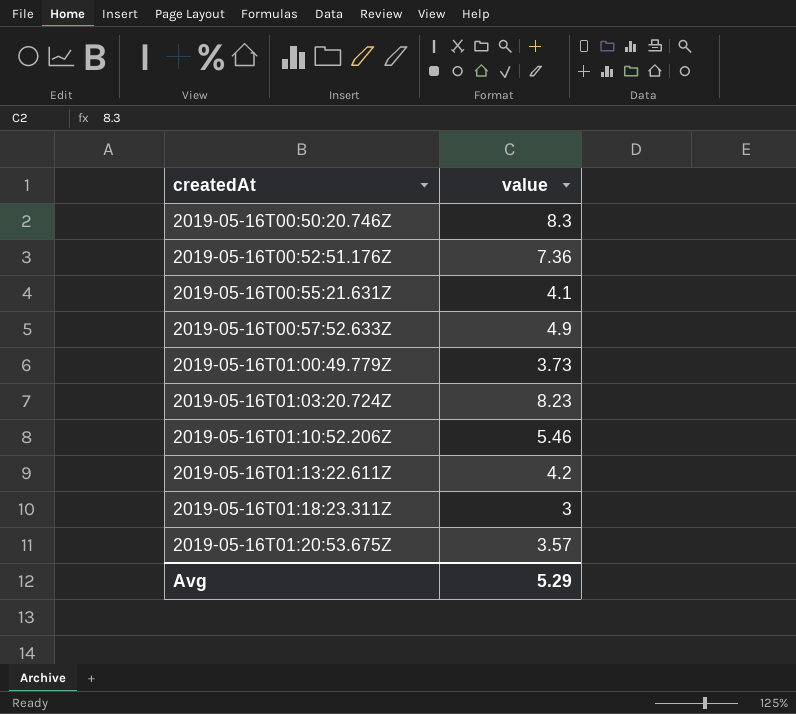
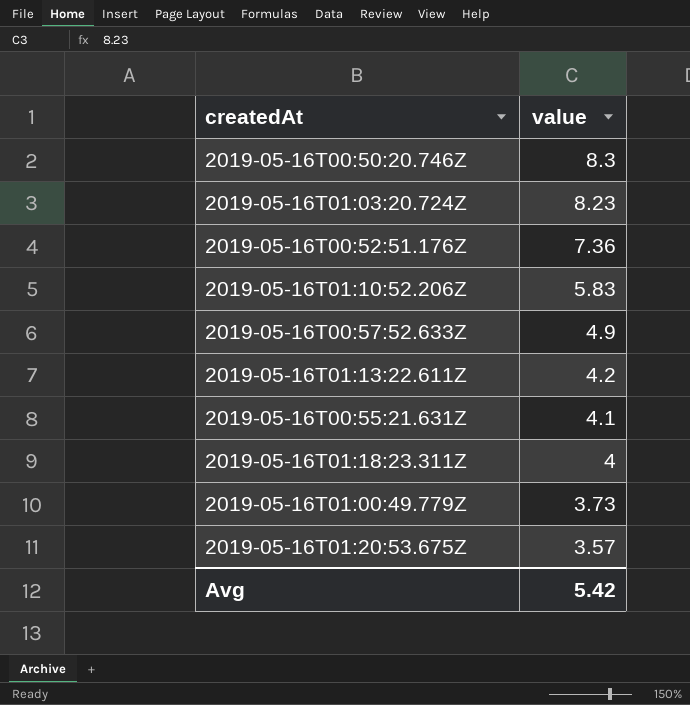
row order: createdAt ascending -> value descending
2019-05-16T01:10:52.206Z | value: 5.46 -> 5.83
2019-05-16T01:18:23.311Z | value: 3 -> 4
Avg | value: 5.29 -> 5.42

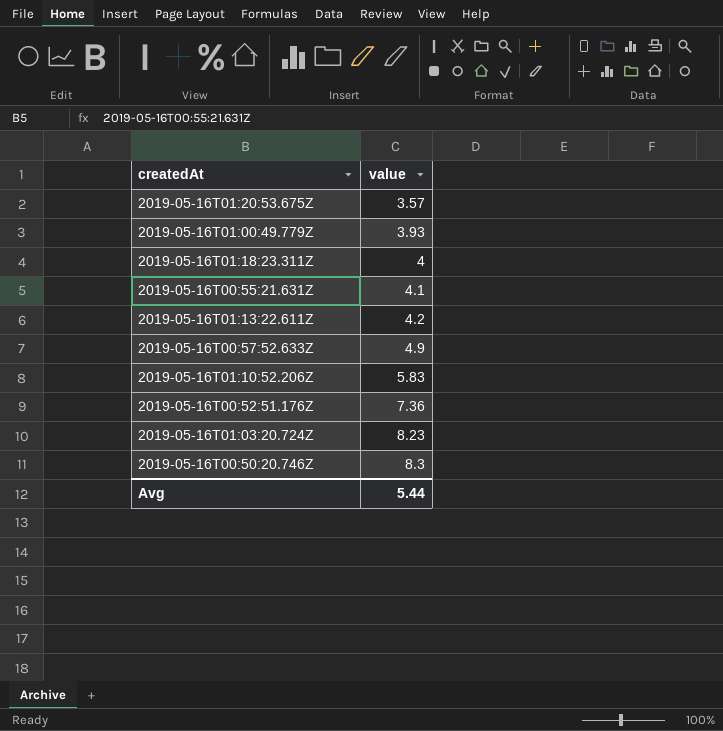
row order: value descending -> value ascending
2019-05-16T01:00:49.779Z | value: 3.73 -> 3.93
Avg | value: 5.42 -> 5.44

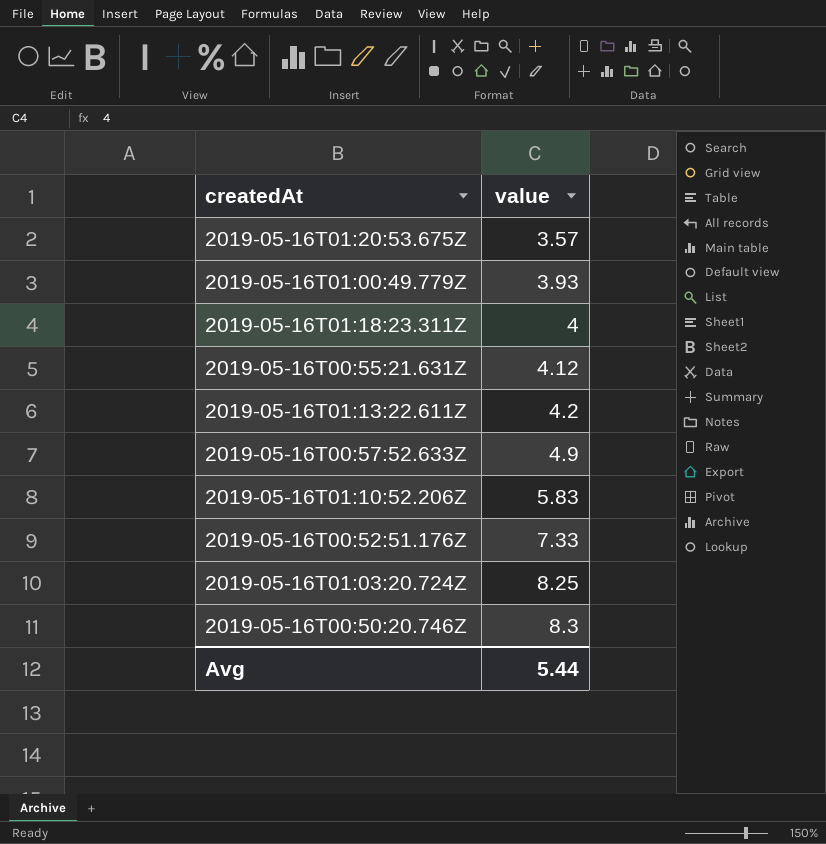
2019-05-16T00:55:21.631Z | value: 4.1 -> 4.12
2019-05-16T00:52:51.176Z | value: 7.36 -> 7.33
2019-05-16T01:03:20.724Z | value: 8.23 -> 8.25

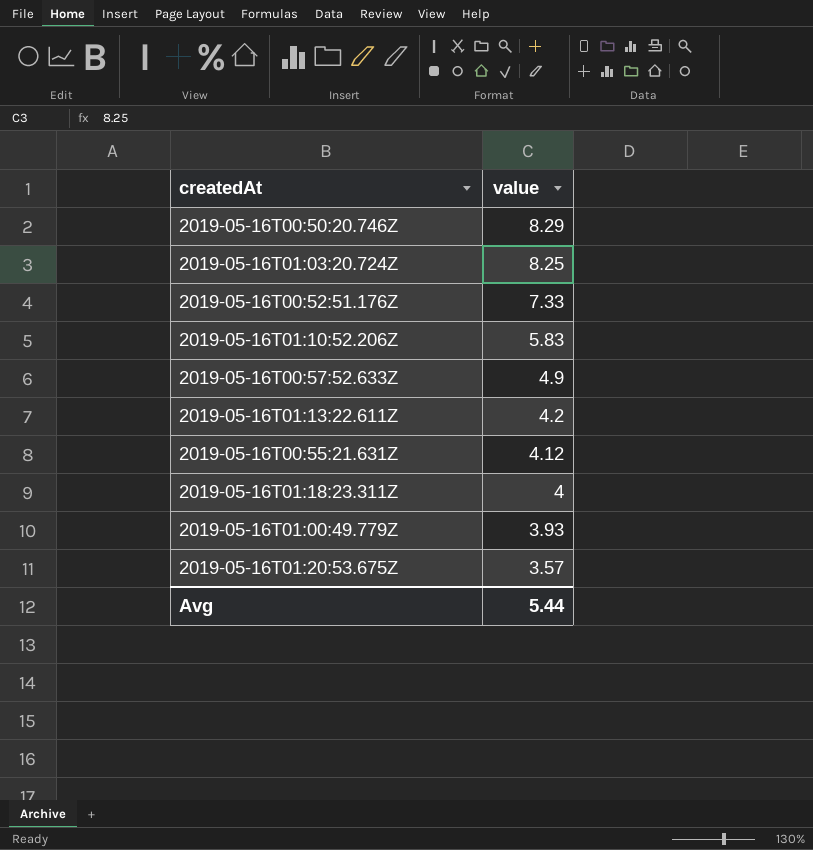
row order: value ascending -> value descending
2019-05-16T00:50:20.746Z | value: 8.3 -> 8.29

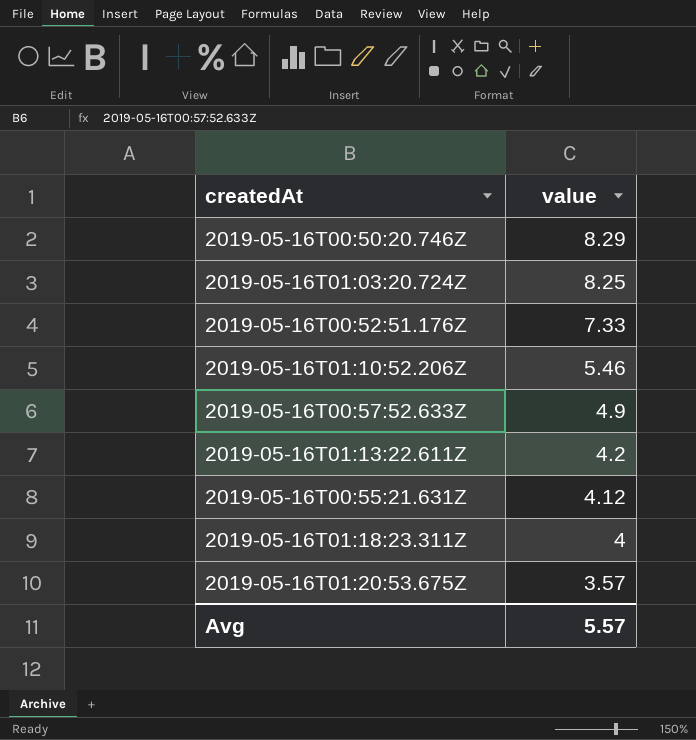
row 2019-05-16T01:00:49.779Z: 3.93 -> none
2019-05-16T01:10:52.206Z | value: 5.83 -> 5.46
Avg | value: 5.44 -> 5.57

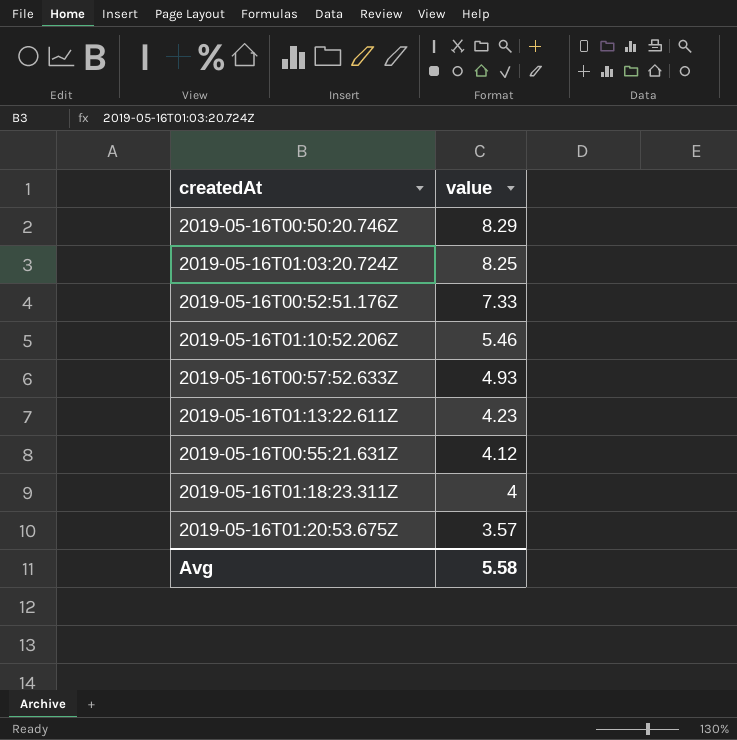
2019-05-16T00:57:52.633Z | value: 4.9 -> 4.93
2019-05-16T01:13:22.611Z | value: 4.2 -> 4.23
Avg | value: 5.57 -> 5.58

